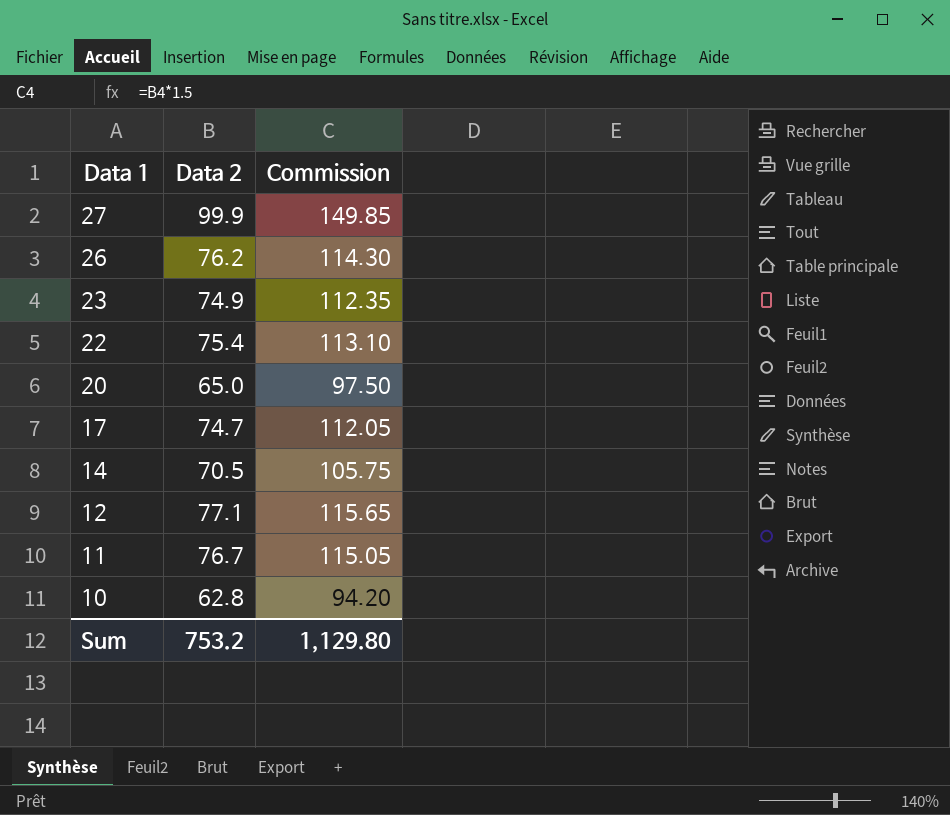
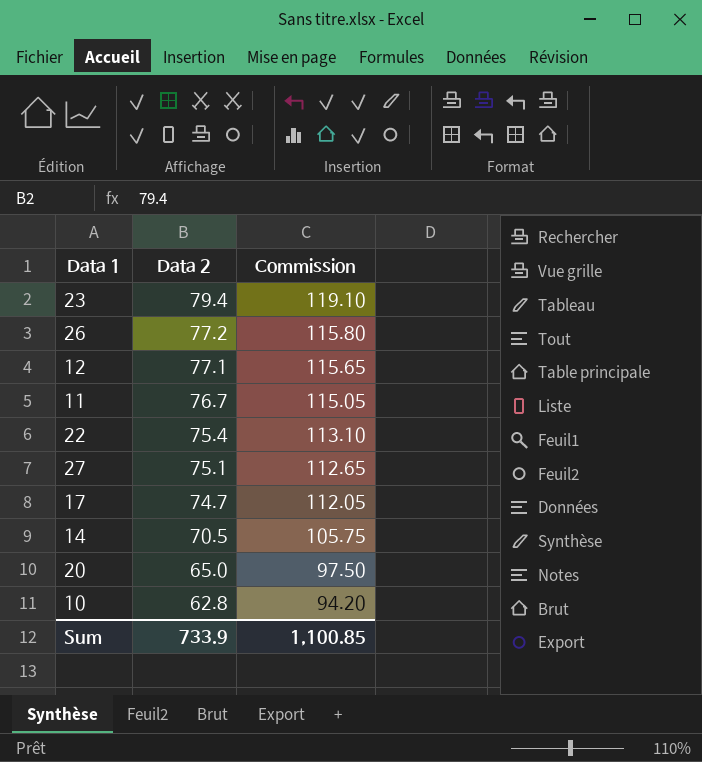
row order: Data 1 descending -> Data 2 descending
23 | Data 2: 74.9 -> 79.4
23 | Commission: 112.35 -> 119.10
26 | Data 2: 76.2 -> 77.2
26 | Commission: 114.30 -> 115.80
27 | Data 2: 99.9 -> 75.1
27 | Commission: 149.85 -> 112.65
Sum | Data 2: 753.2 -> 733.9
Sum | Commission: 1,129.80 -> 1,100.85

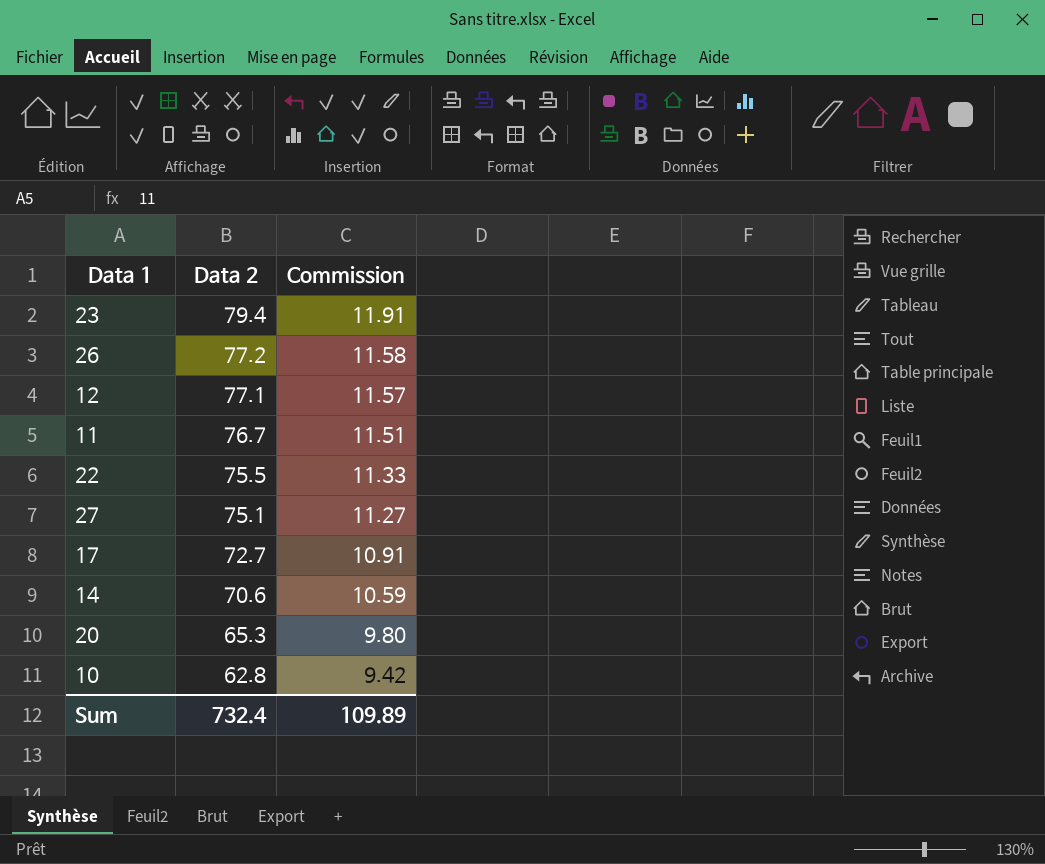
column Commission | formula: [Data 2] * 1.5 -> [Data 2] * 0.15
22 | Data 2: 75.4 -> 75.5
17 | Data 2: 74.7 -> 72.7
14 | Data 2: 70.5 -> 70.6
20 | Data 2: 65.0 -> 65.3
Sum | Data 2: 733.9 -> 732.4
Sum | Commission: 1,100.85 -> 109.89

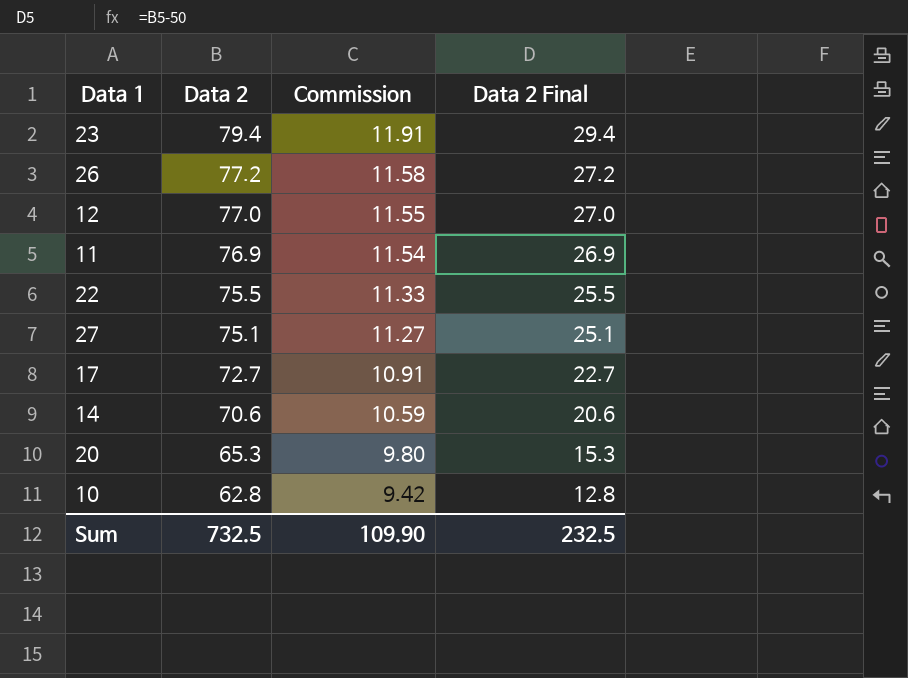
column Data 2 Final | formula: none -> [Data 2] - 50
12 | Data 2: 77.1 -> 77.0
12 | Commission: 11.57 -> 11.55
11 | Data 2: 76.7 -> 76.9
11 | Commission: 11.51 -> 11.54
Sum | Data 2: 732.4 -> 732.5
Sum | Commission: 109.89 -> 109.90

